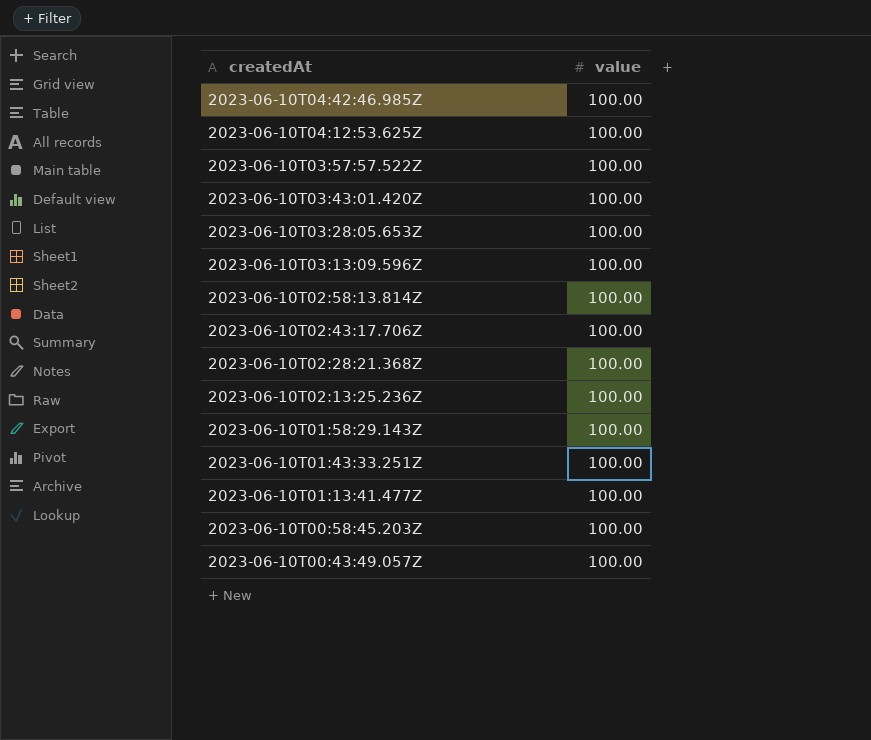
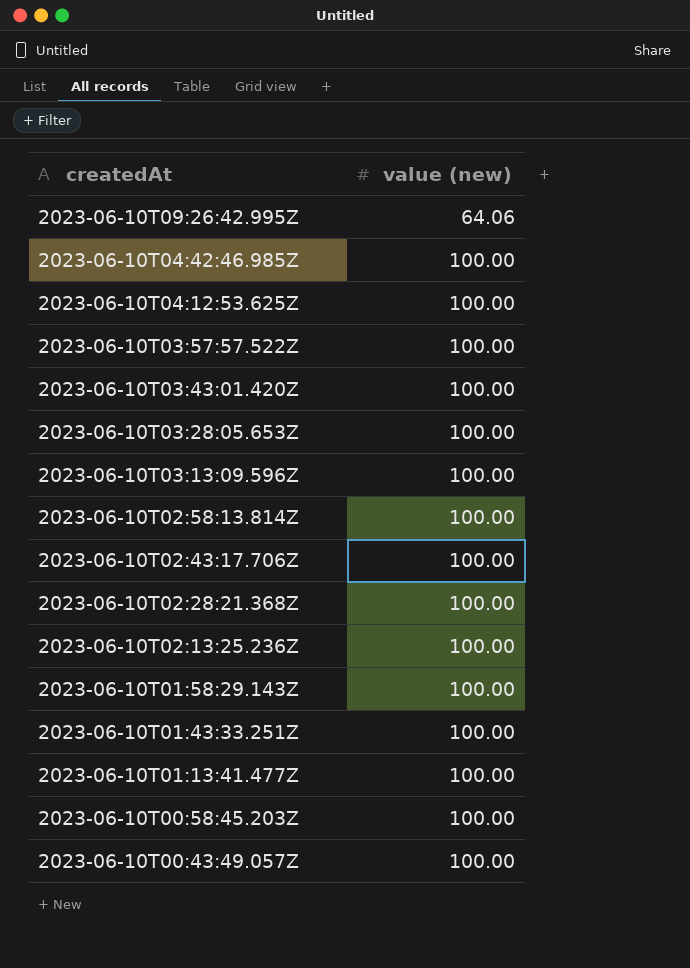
column name: value -> value (new)
row 2023-06-10T09:26:42.995Z: none -> 64.06

